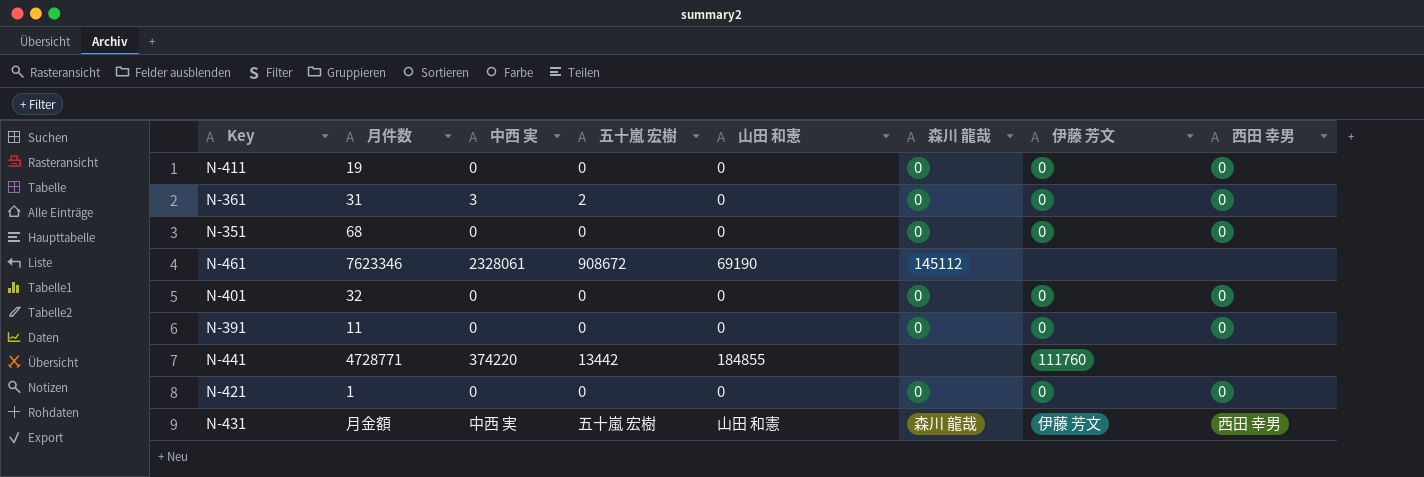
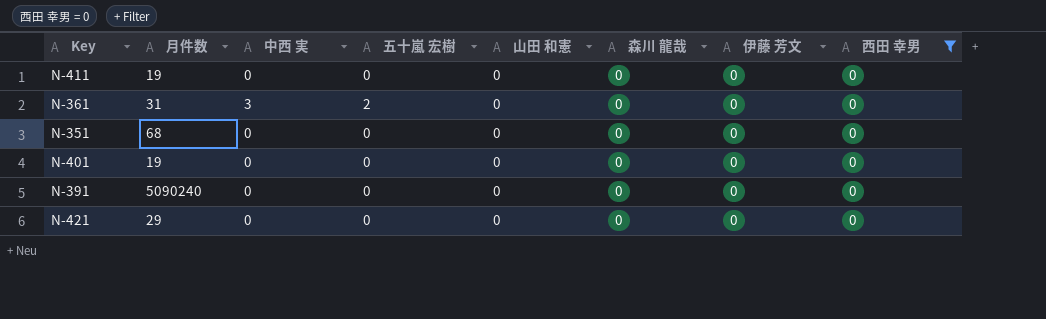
filter: none -> 西田 幸男 = 0
N-401 | 月件数: 32 -> 19
N-391 | 月件数: 11 -> 5090240
N-421 | 月件数: 1 -> 29

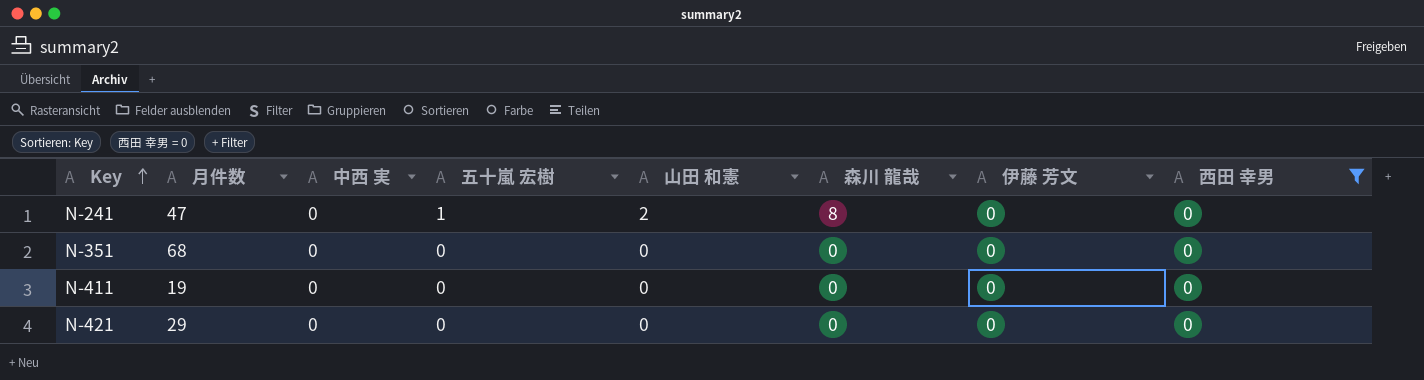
row order: none -> Key ascending
row N-361: 31 | 3 | 2 | 0 | 0 | 0 | 0 -> none
row N-401: 19 | 0 | 0 | 0 | 0 | 0 | 0 -> none
row N-391: 5090240 | 0 | 0 | 0 | 0 | 0 | 0 -> none
row N-241: none -> 47 | 0 | 1 | 2 | 8 | 0 | 0

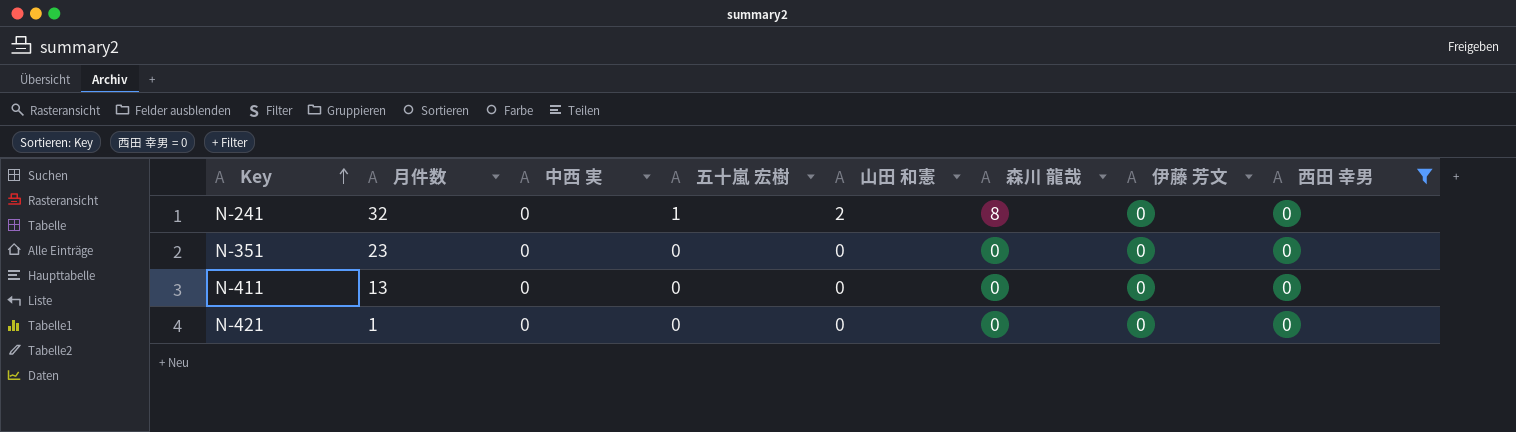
N-241 | 月件数: 47 -> 32
N-351 | 月件数: 68 -> 23
N-411 | 月件数: 19 -> 13
N-421 | 月件数: 29 -> 1

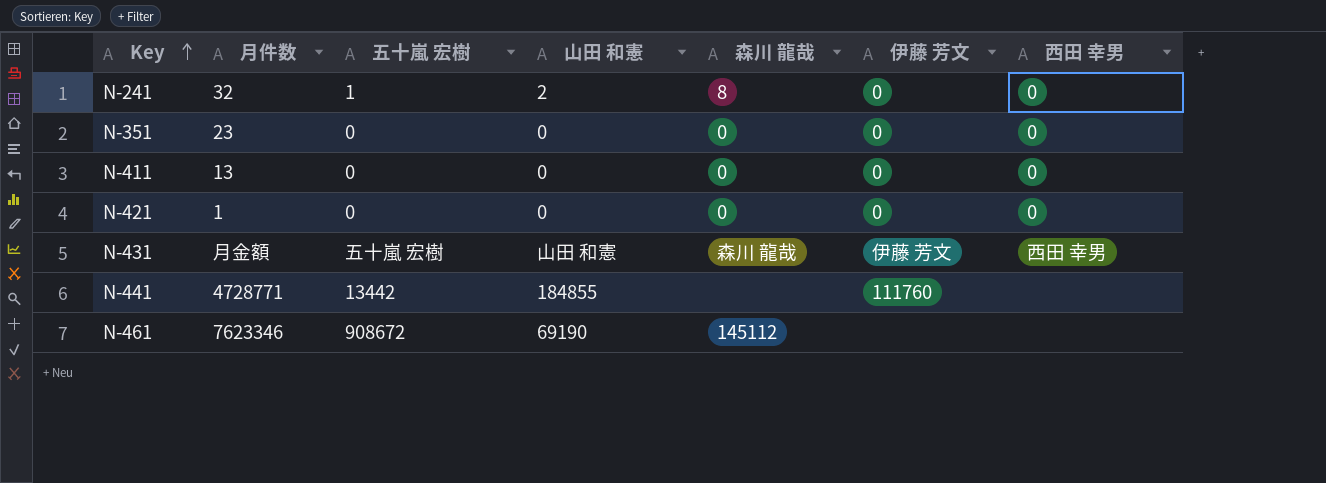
filter: 西田 幸男 = 0 -> none
column 中西 実 | position: 3 -> none

